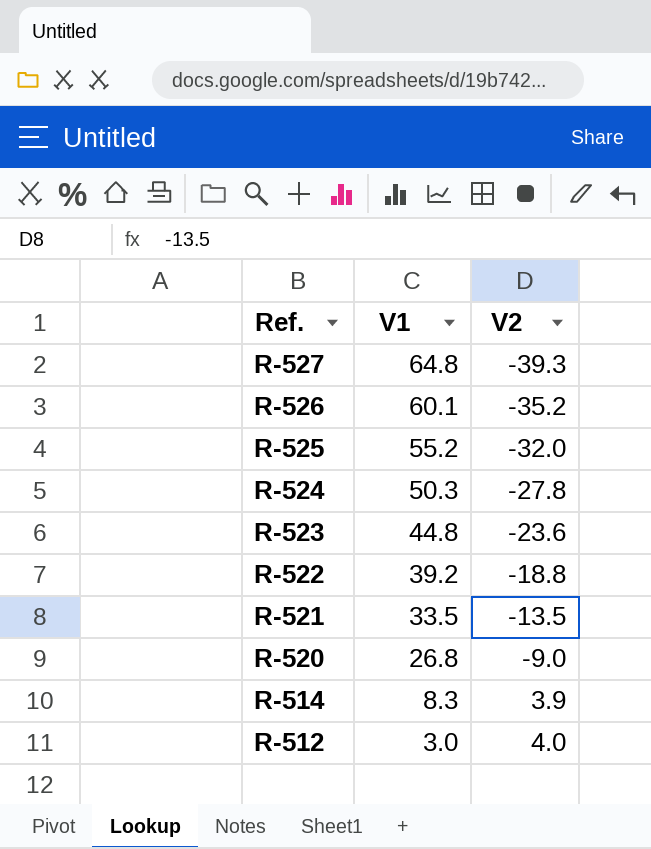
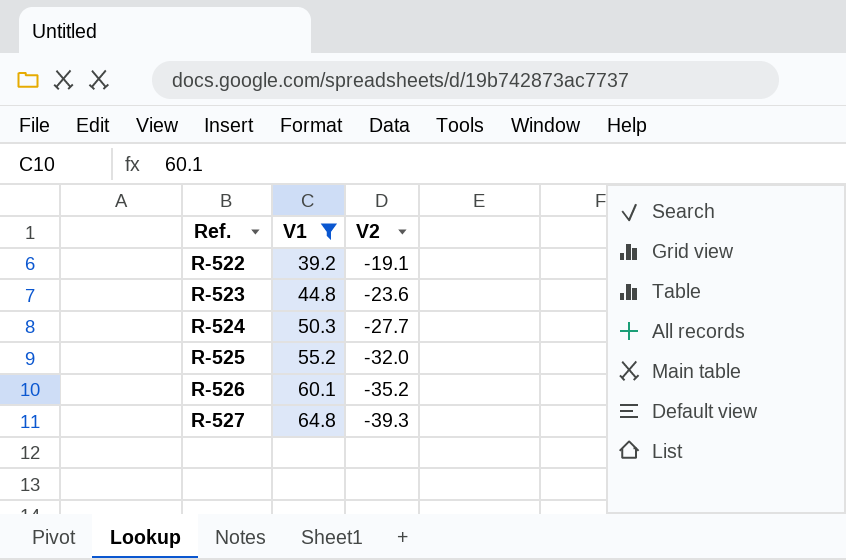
filter: none -> V1 >= 39.2
row order: Ref. descending -> Ref. ascending
R-522 | V2: -18.8 -> -19.1
R-524 | V2: -27.8 -> -27.7

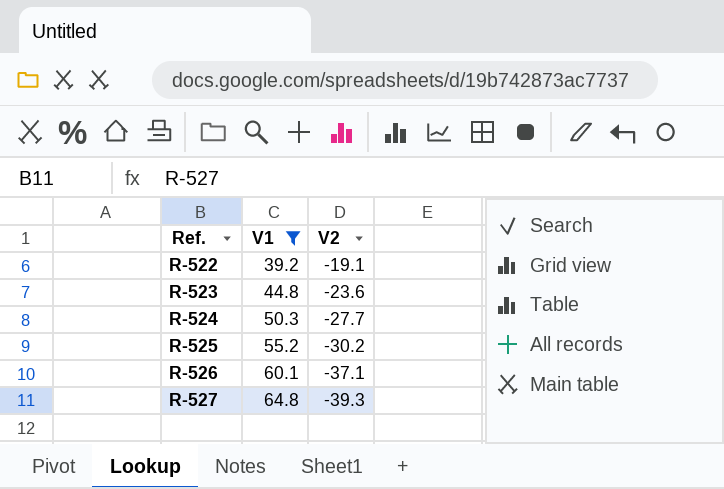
R-525 | V2: -32.0 -> -30.2
R-526 | V2: -35.2 -> -37.1

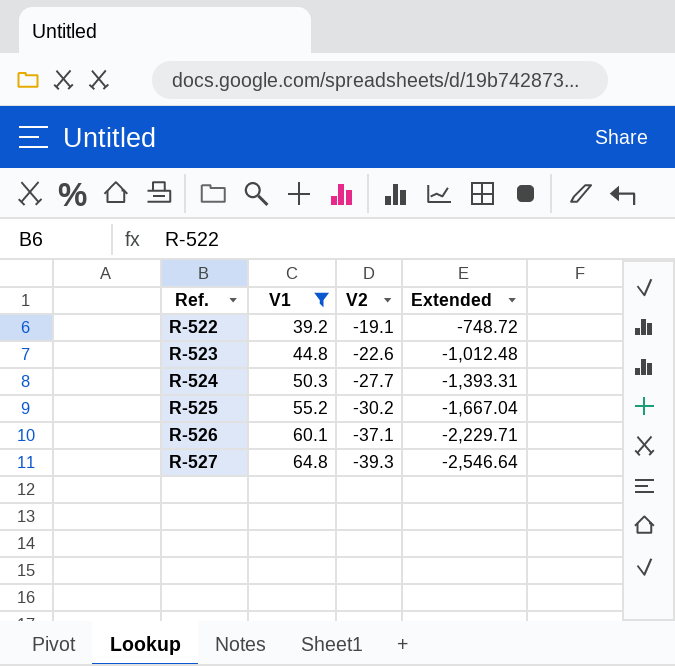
column Extended | formula: none -> [V1] * [V2]
R-523 | V2: -23.6 -> -22.6

